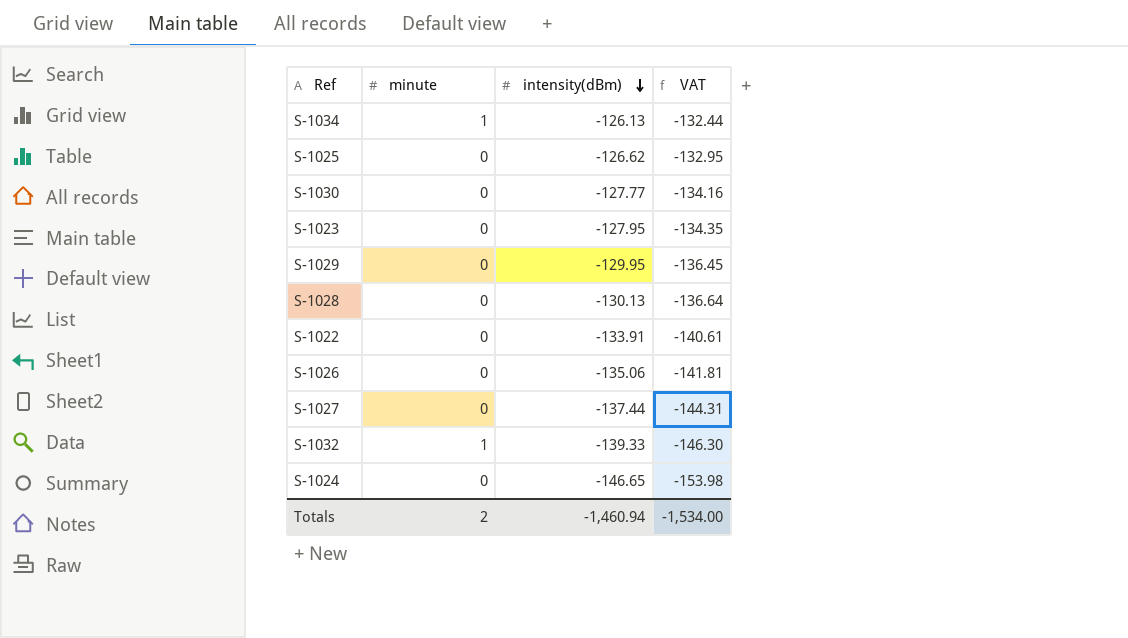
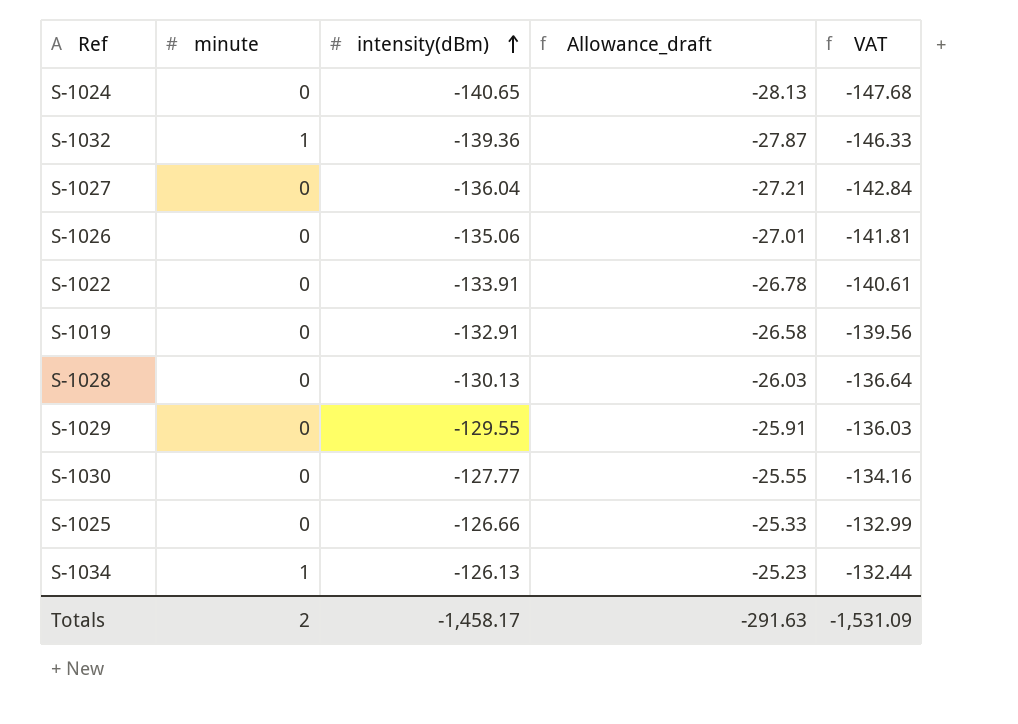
row order: intensity(dBm) descending -> intensity(dBm) ascending
column Allowance_draft | formula: none -> [intensity(dBm)] * 0.2
row S-1023: 0 | -127.95 | -134.35 -> none
S-1024 | intensity(dBm): -146.65 -> -140.65
S-1024 | VAT: -153.98 -> -147.68
S-1032 | intensity(dBm): -139.33 -> -139.36
S-1032 | VAT: -146.30 -> -146.33
S-1027 | intensity(dBm): -137.44 -> -136.04
S-1027 | VAT: -144.31 -> -142.84
row S-1019: none -> 0 | -132.91 | -26.58 | -139.56
S-1029 | intensity(dBm): -129.95 -> -129.55
S-1029 | VAT: -136.45 -> -136.03
S-1025 | intensity(dBm): -126.62 -> -126.66
S-1025 | VAT: -132.95 -> -132.99
Totals | intensity(dBm): -1,460.94 -> -1,458.17
Totals | VAT: -1,534.00 -> -1,531.09

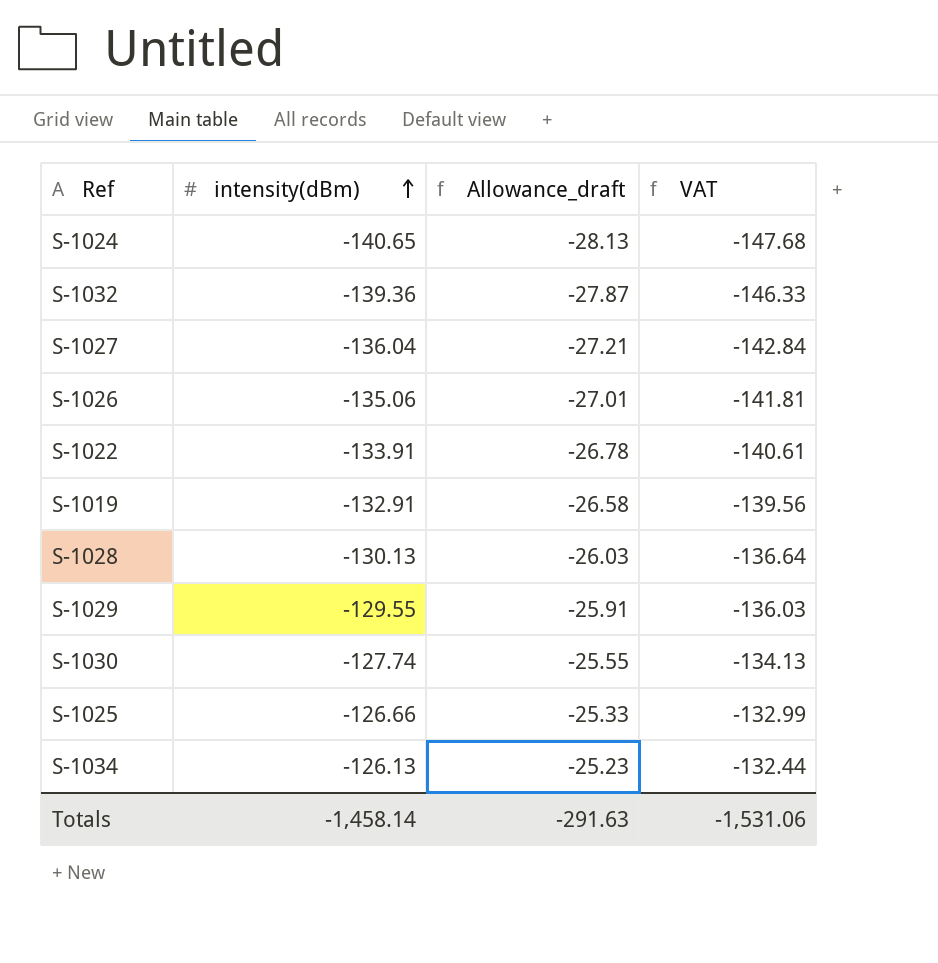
column minute | position: 2 -> none
S-1030 | intensity(dBm): -127.77 -> -127.74
S-1030 | VAT: -134.16 -> -134.13
Totals | intensity(dBm): -1,458.17 -> -1,458.14
Totals | VAT: -1,531.09 -> -1,531.06

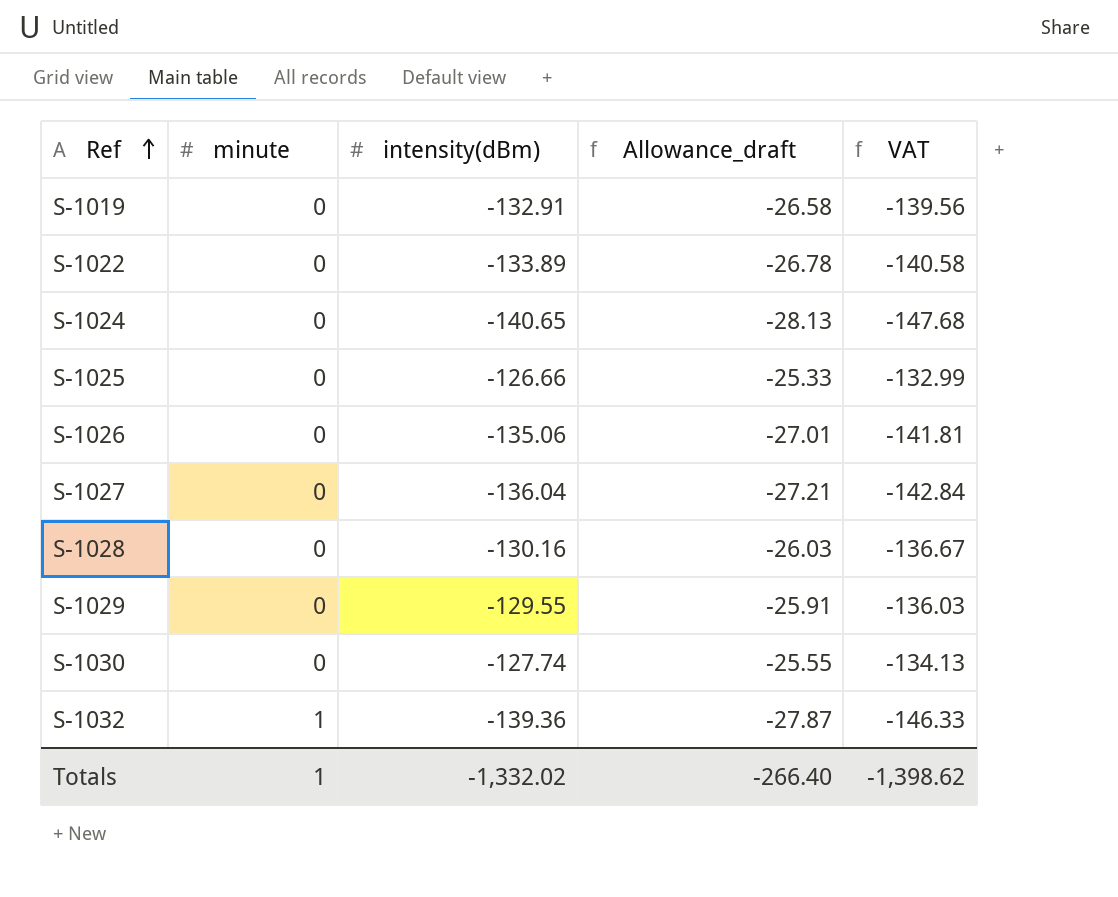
row order: intensity(dBm) ascending -> Ref ascending
column minute | position: none -> 2
row S-1034: -126.13 | -25.23 | -132.44 -> none
S-1022 | intensity(dBm): -133.91 -> -133.89
S-1022 | VAT: -140.61 -> -140.58
S-1028 | intensity(dBm): -130.13 -> -130.16
S-1028 | VAT: -136.64 -> -136.67
Totals | intensity(dBm): -1,458.14 -> -1,332.02
Totals | Allowance_draft: -291.63 -> -266.40
Totals | VAT: -1,531.06 -> -1,398.62

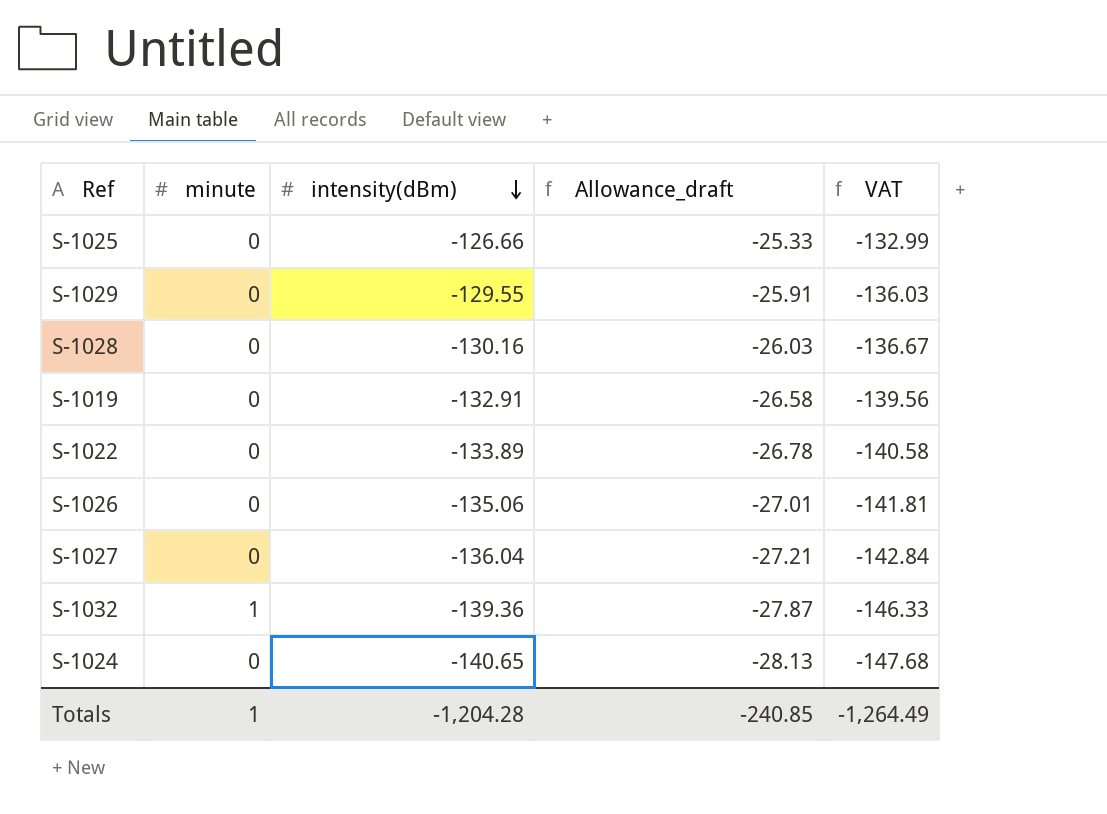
row order: Ref ascending -> intensity(dBm) descending
row S-1030: 0 | -127.74 | -25.55 | -134.13 -> none
Totals | intensity(dBm): -1,332.02 -> -1,204.28
Totals | Allowance_draft: -266.40 -> -240.85
Totals | VAT: -1,398.62 -> -1,264.49

